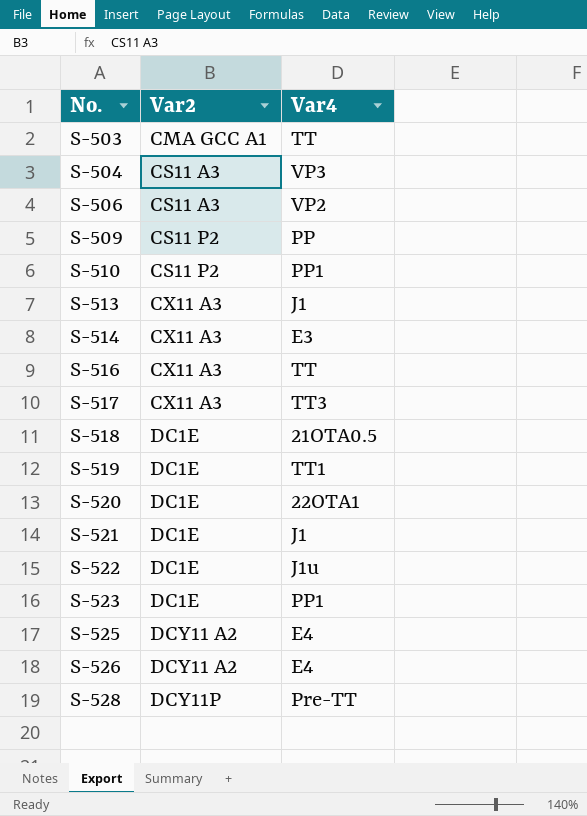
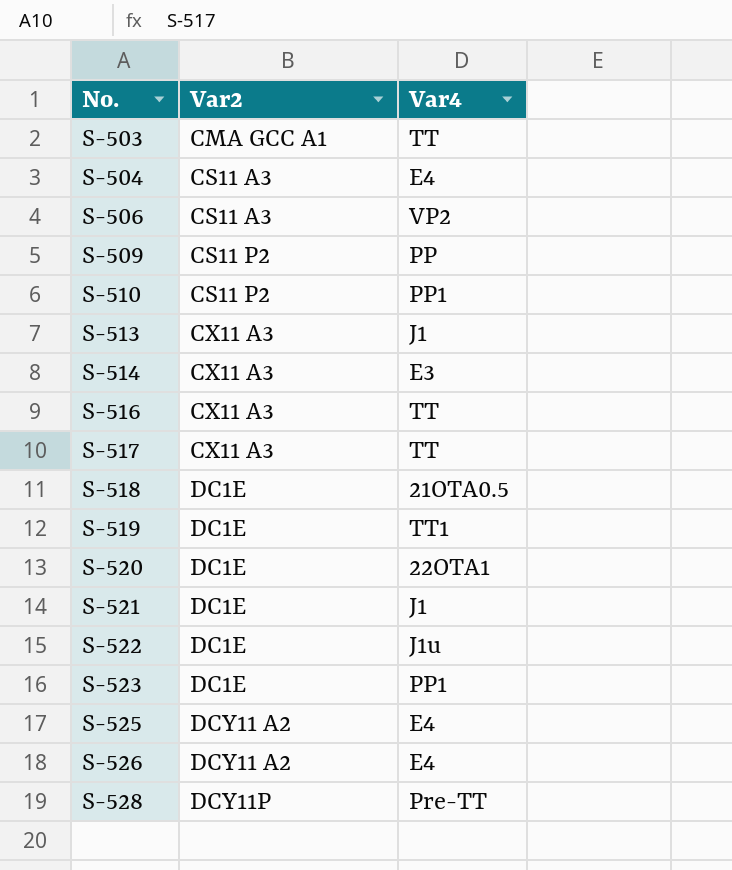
S-504 | Var4: VP3 -> E4
S-517 | Var4: TT3 -> TT

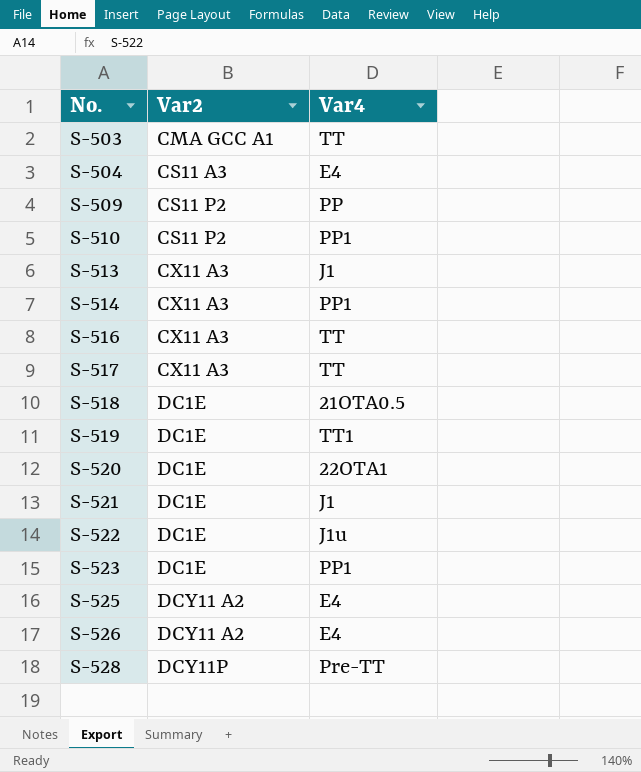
row S-506: CS11 A3 | VP2 -> none
S-514 | Var4: E3 -> PP1

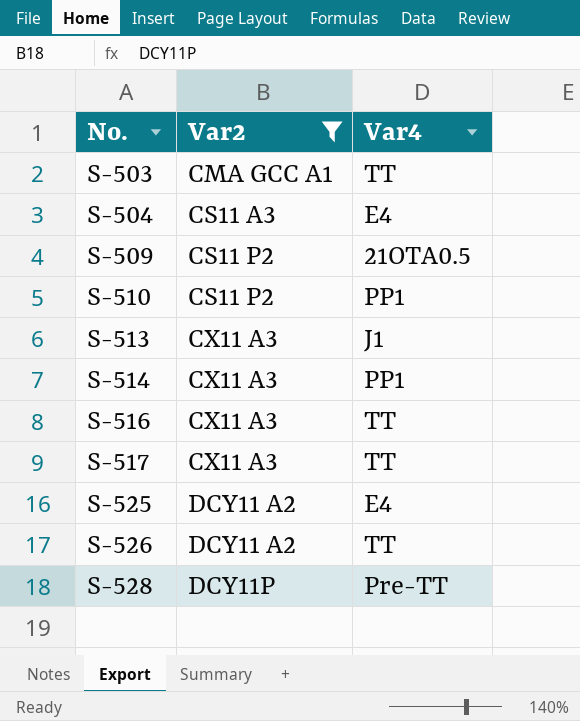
filter: none -> Var2 != DC1E
S-509 | Var4: PP -> 21OTA0.5
S-526 | Var4: E4 -> TT

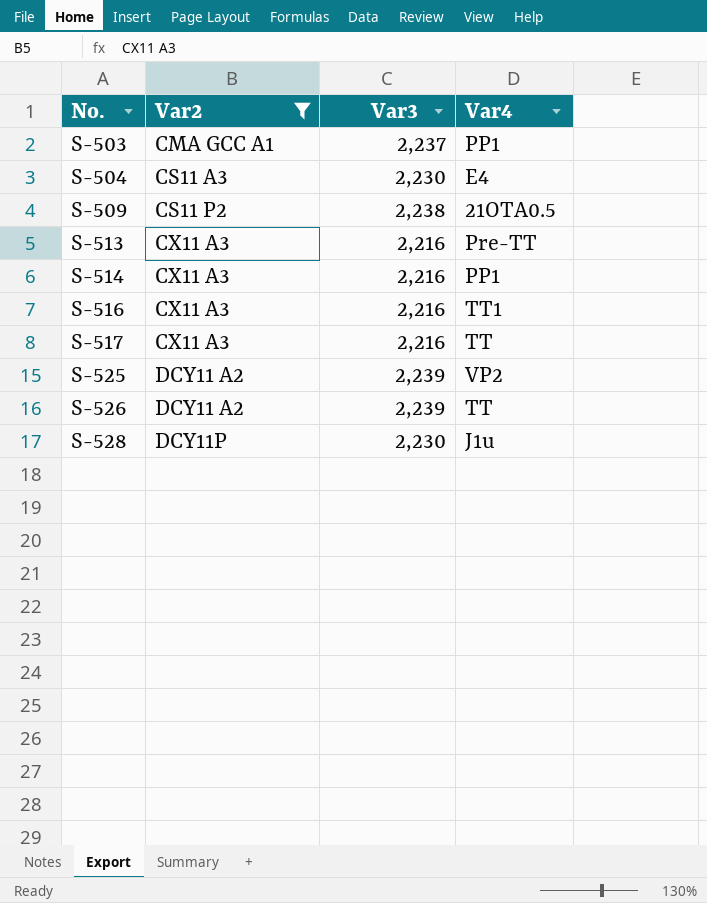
column Var3 | position: none -> 3
row S-510: CS11 P2 | PP1 -> none
S-503 | Var4: TT -> PP1
S-513 | Var4: J1 -> Pre-TT
S-516 | Var4: TT -> TT1
S-525 | Var4: E4 -> VP2
S-528 | Var4: Pre-TT -> J1u

